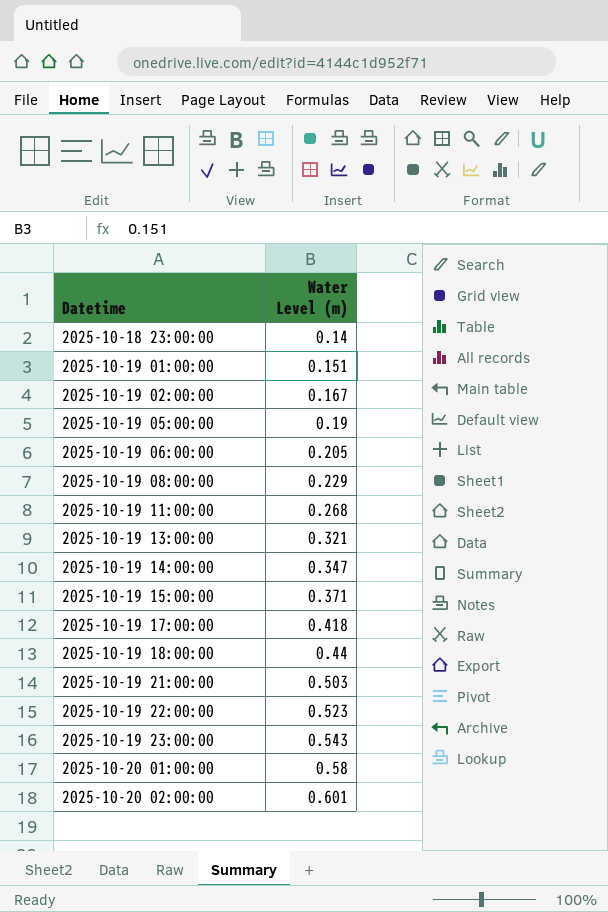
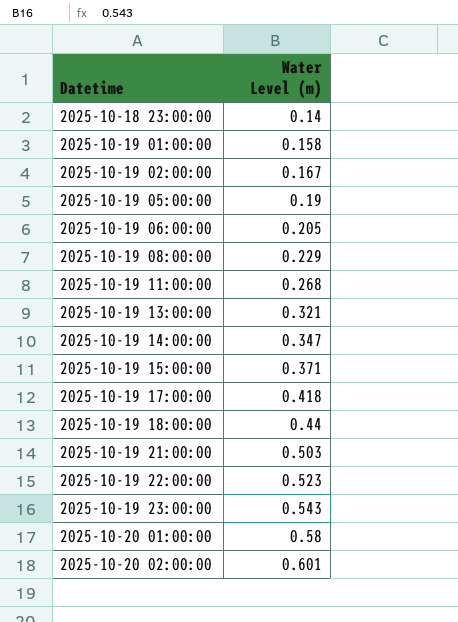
2025-10-19 01:00:00 | Water Level (m): 0.151 -> 0.158

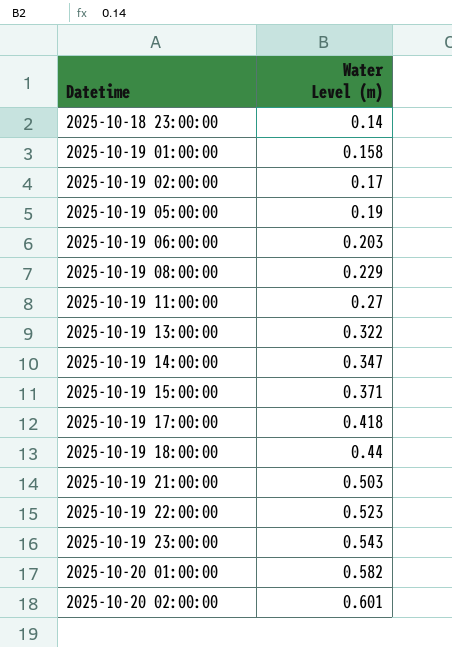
2025-10-19 02:00:00 | Water Level (m): 0.167 -> 0.17
2025-10-19 06:00:00 | Water Level (m): 0.205 -> 0.203
2025-10-19 11:00:00 | Water Level (m): 0.268 -> 0.27
2025-10-19 13:00:00 | Water Level (m): 0.321 -> 0.322
2025-10-20 01:00:00 | Water Level (m): 0.58 -> 0.582

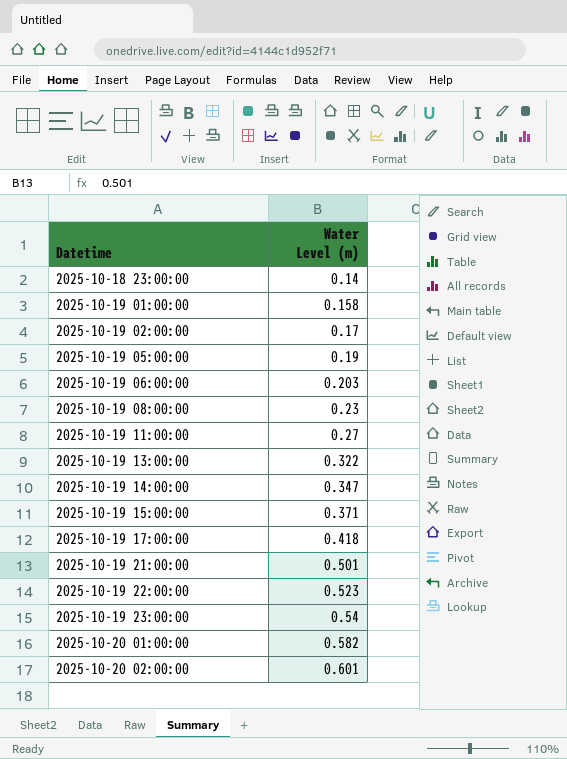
row 2025-10-19 18:00:00: 0.44 -> none
2025-10-19 08:00:00 | Water Level (m): 0.229 -> 0.23
2025-10-19 21:00:00 | Water Level (m): 0.503 -> 0.501
2025-10-19 23:00:00 | Water Level (m): 0.543 -> 0.54

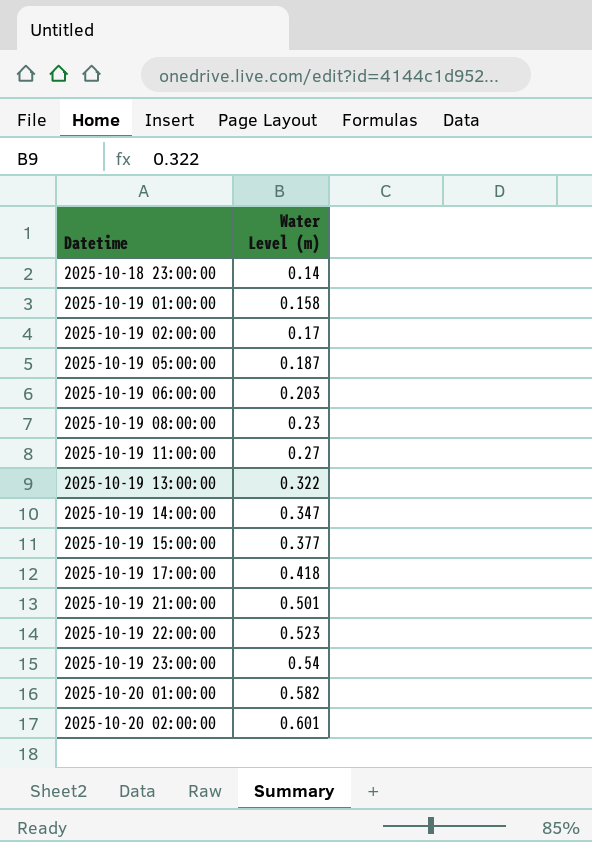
2025-10-19 05:00:00 | Water Level (m): 0.19 -> 0.187
2025-10-19 15:00:00 | Water Level (m): 0.371 -> 0.377

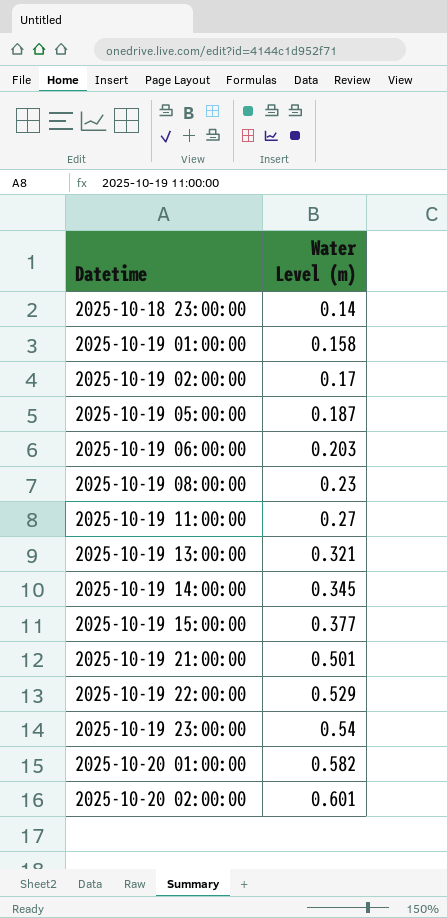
row 2025-10-19 17:00:00: 0.418 -> none
2025-10-19 13:00:00 | Water Level (m): 0.322 -> 0.321
2025-10-19 14:00:00 | Water Level (m): 0.347 -> 0.345
2025-10-19 22:00:00 | Water Level (m): 0.523 -> 0.529

